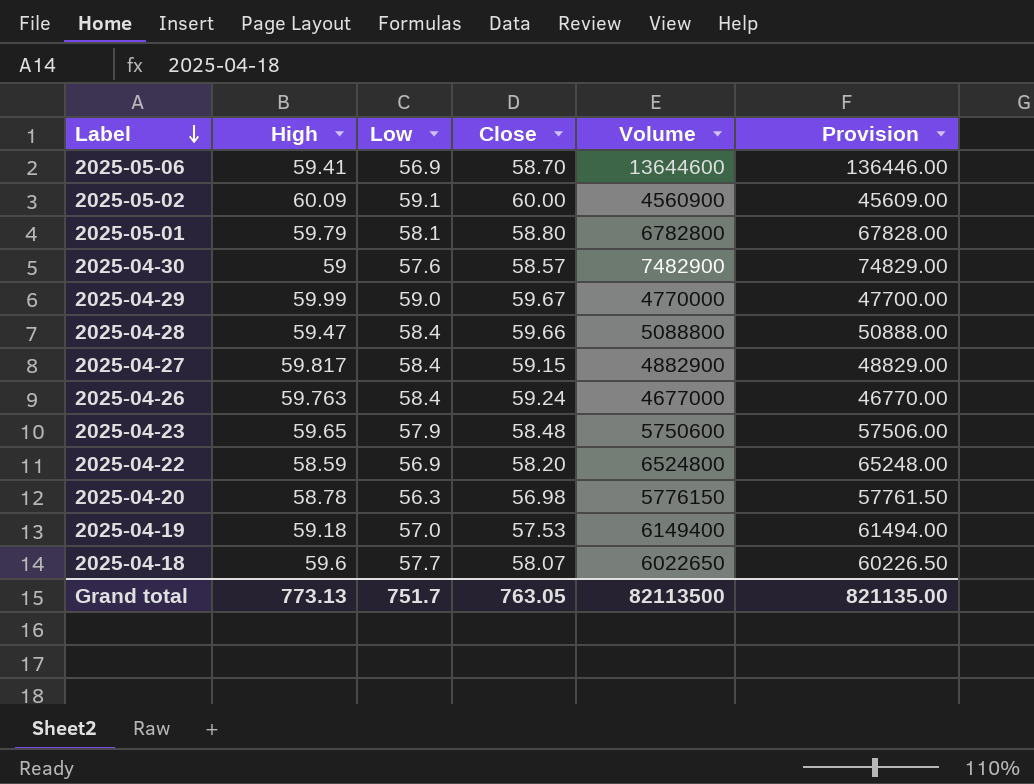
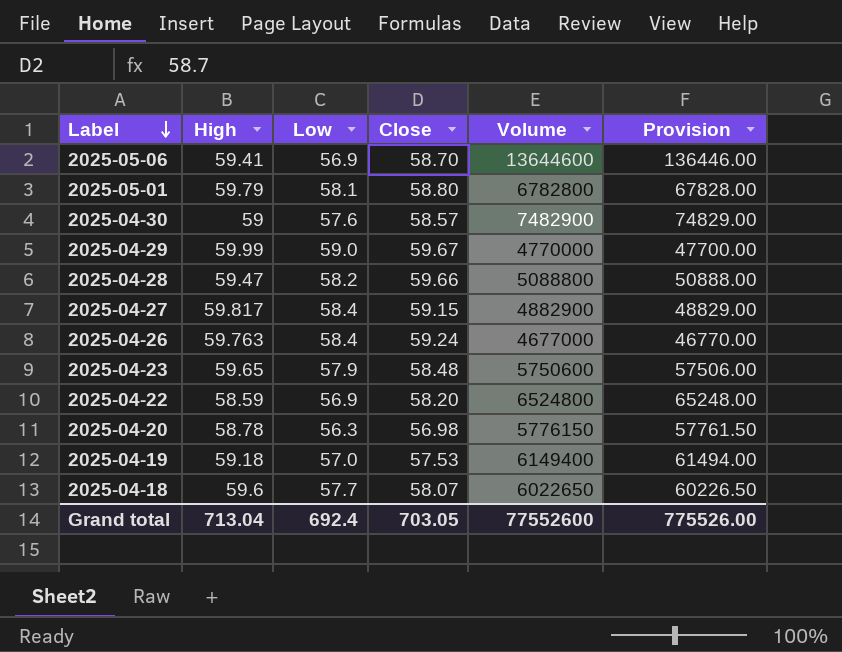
row 2025-05-02: 60.09 | 59.1 | 60.00 | 4560900 | 45609.00 -> none
2025-04-28 | Low: 58.4 -> 58.2
Grand total | High: 773.13 -> 713.04
Grand total | Low: 751.7 -> 692.4
Grand total | Close: 763.05 -> 703.05
Grand total | Volume: 82113500 -> 77552600
Grand total | Provision: 821135.00 -> 775526.00

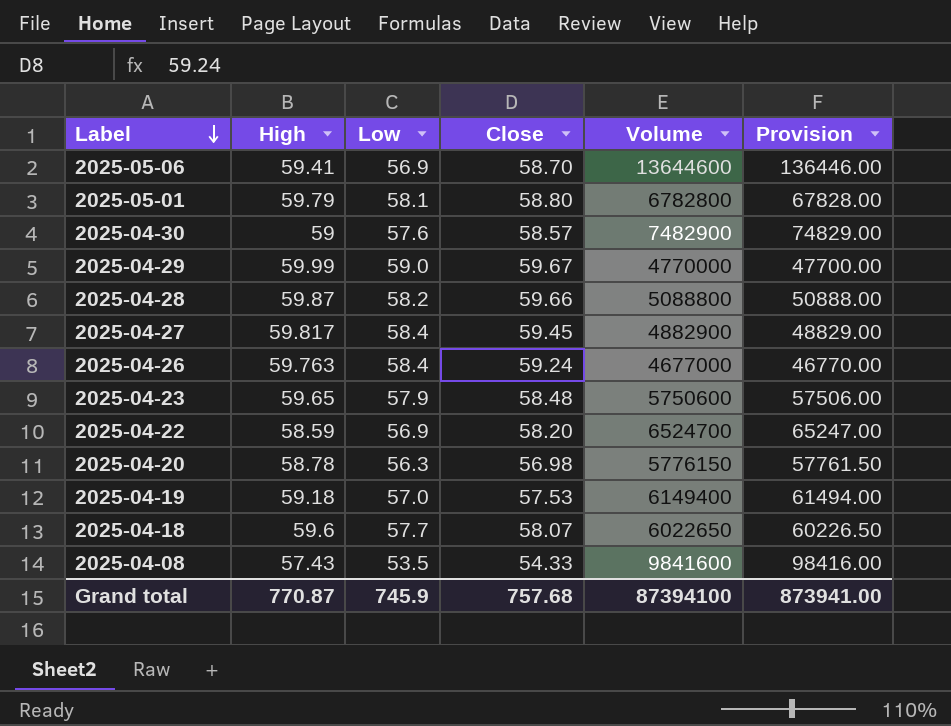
2025-04-28 | High: 59.47 -> 59.87
2025-04-27 | Close: 59.15 -> 59.45
2025-04-22 | Volume: 6524800 -> 6524700
2025-04-22 | Provision: 65248.00 -> 65247.00
row 2025-04-08: none -> 57.43 | 53.5 | 54.33 | 9841600 | 98416.00
Grand total | High: 713.04 -> 770.87
Grand total | Low: 692.4 -> 745.9
Grand total | Close: 703.05 -> 757.68
Grand total | Volume: 77552600 -> 87394100
Grand total | Provision: 775526.00 -> 873941.00

